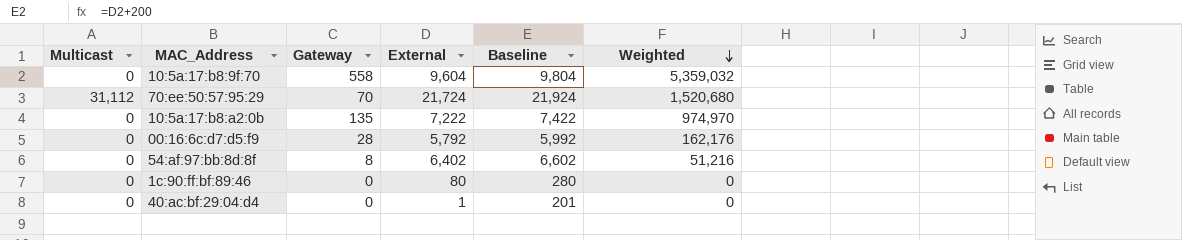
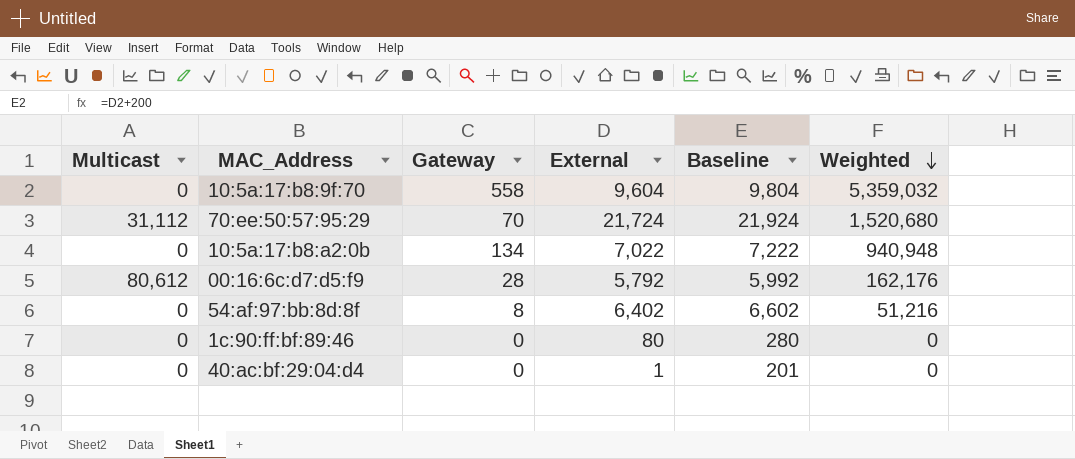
10:5a:17:b8:a2:0b | Gateway: 135 -> 134
10:5a:17:b8:a2:0b | External: 7,222 -> 7,022
10:5a:17:b8:a2:0b | Baseline: 7,422 -> 7,222
10:5a:17:b8:a2:0b | Weighted: 974,970 -> 940,948
00:16:6c:d7:d5:f9 | Multicast: 0 -> 80,612

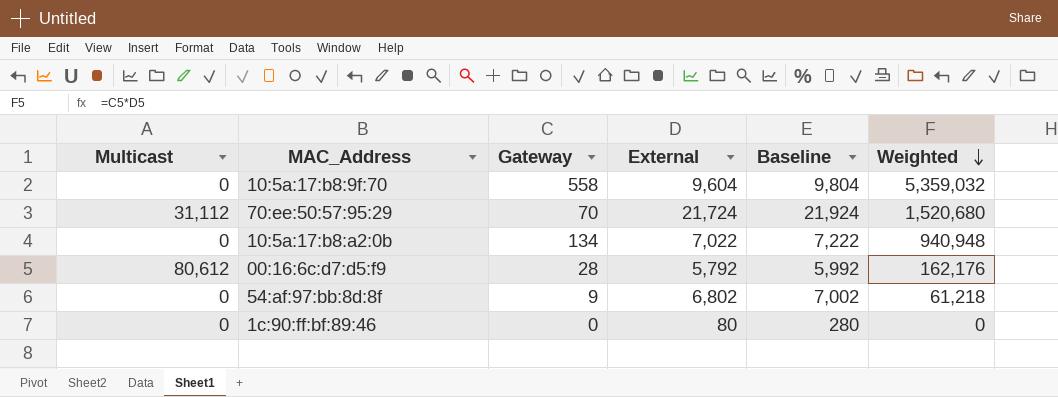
row 40:ac:bf:29:04:d4: 0 | 0 | 1 | 201 | 0 -> none
54:af:97:bb:8d:8f | Gateway: 8 -> 9
54:af:97:bb:8d:8f | External: 6,402 -> 6,802
54:af:97:bb:8d:8f | Baseline: 6,602 -> 7,002
54:af:97:bb:8d:8f | Weighted: 51,216 -> 61,218

